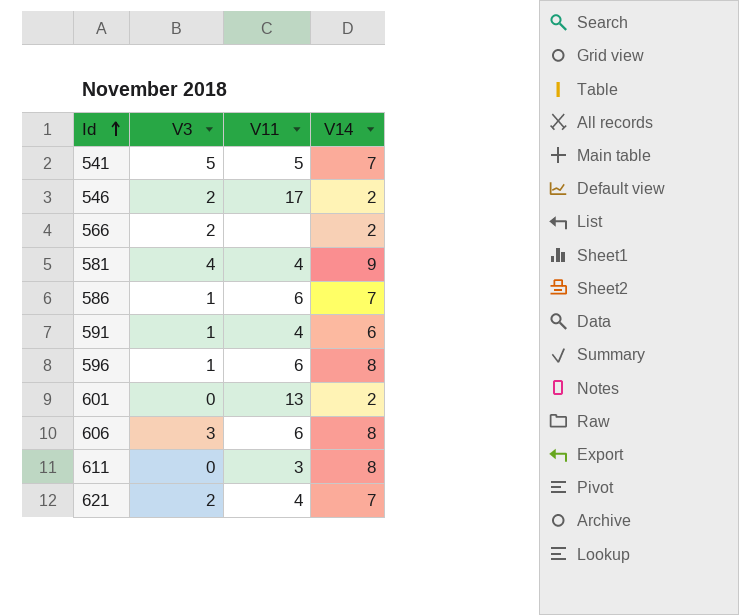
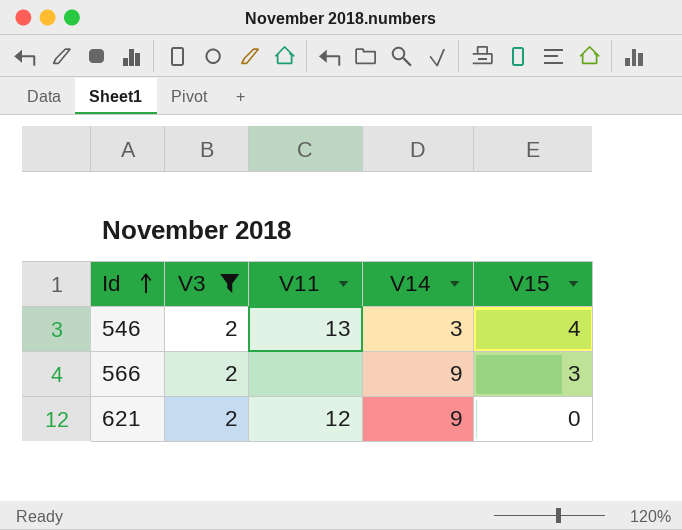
filter: none -> V3 = 2
column V15 | position: none -> 5
546 | V11: 17 -> 13
546 | V14: 2 -> 3
566 | V14: 2 -> 9
621 | V11: 4 -> 12
621 | V14: 7 -> 9

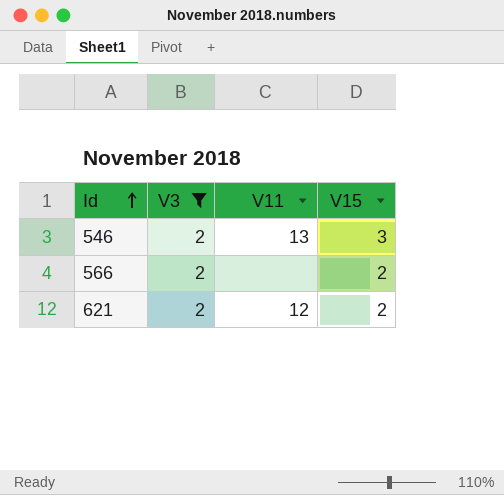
column V14 | position: 4 -> none
546 | V15: 4 -> 3
566 | V15: 3 -> 2
621 | V15: 0 -> 2

